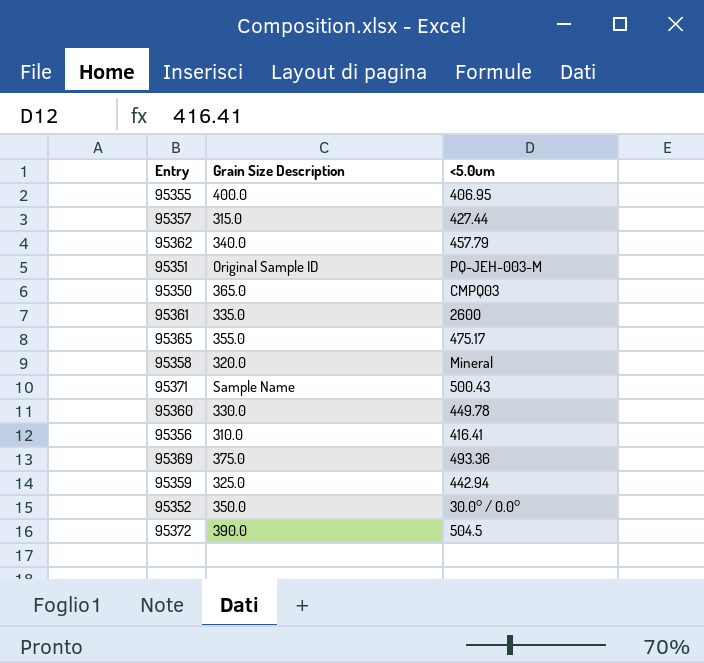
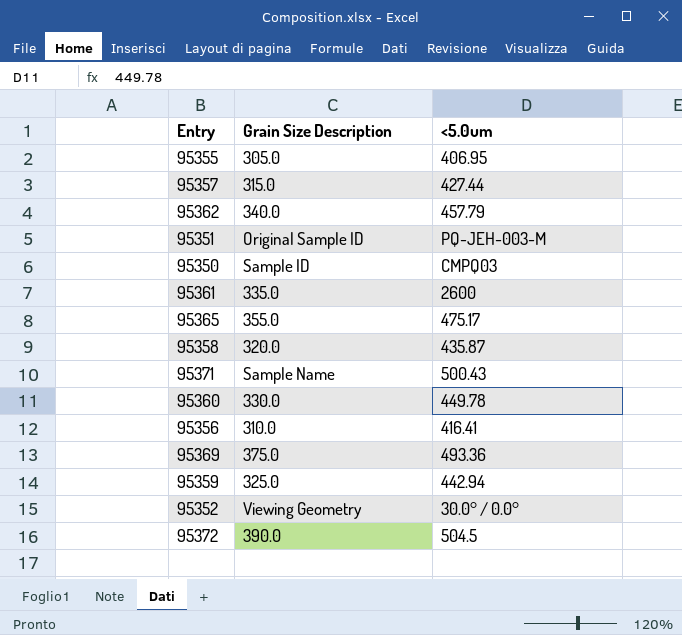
95355 | Grain Size Description: 400.0 -> 305.0
95350 | Grain Size Description: 365.0 -> Sample ID
95358 | <5.0um: Mineral -> 435.87
95352 | Grain Size Description: 350.0 -> Viewing Geometry

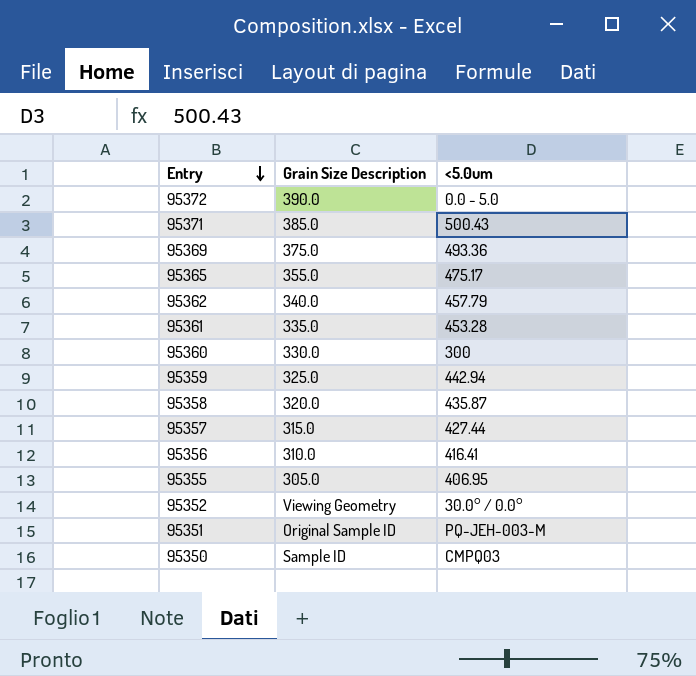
row order: none -> Entry descending
95372 | <5.0um: 504.5 -> 0.0 - 5.0
95371 | Grain Size Description: Sample Name -> 385.0
95361 | <5.0um: 2600 -> 453.28
95360 | <5.0um: 449.78 -> 300

